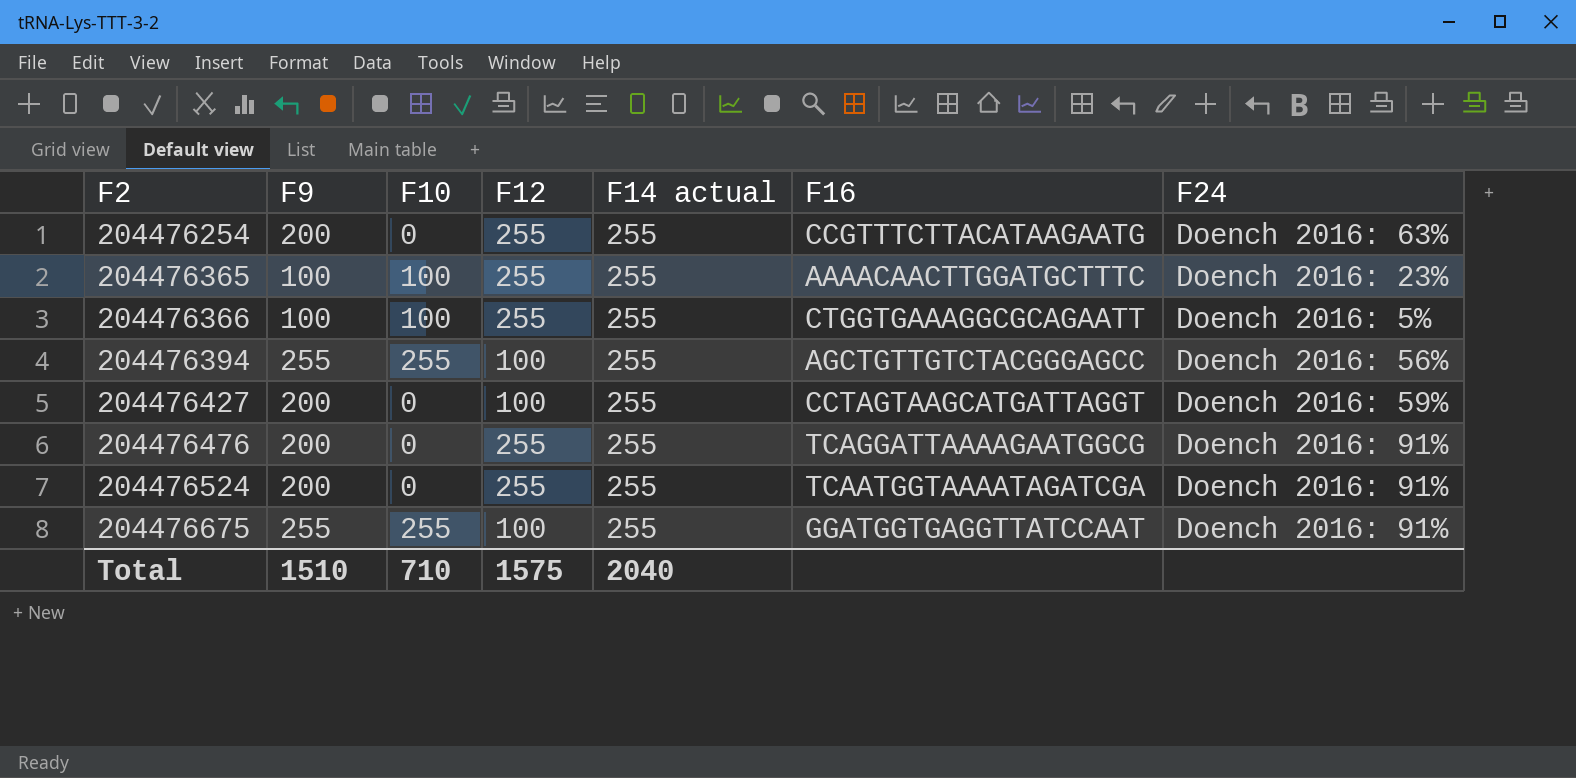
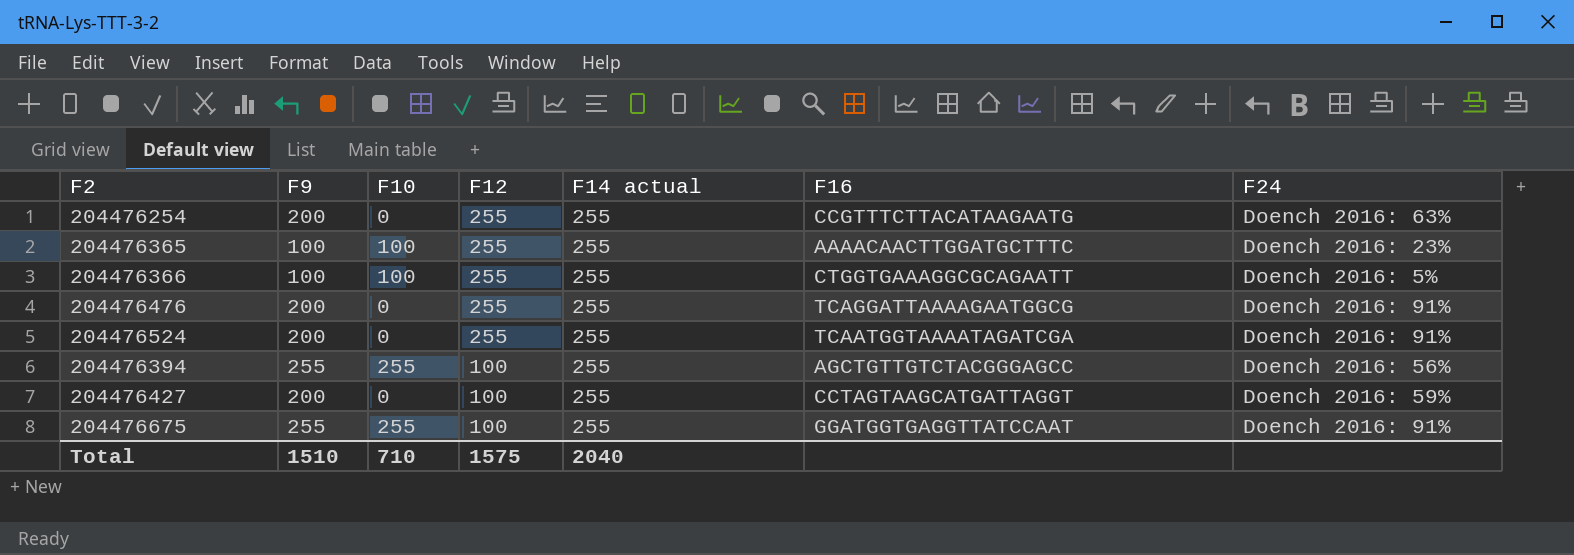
row order: F2 ascending -> F12 descending

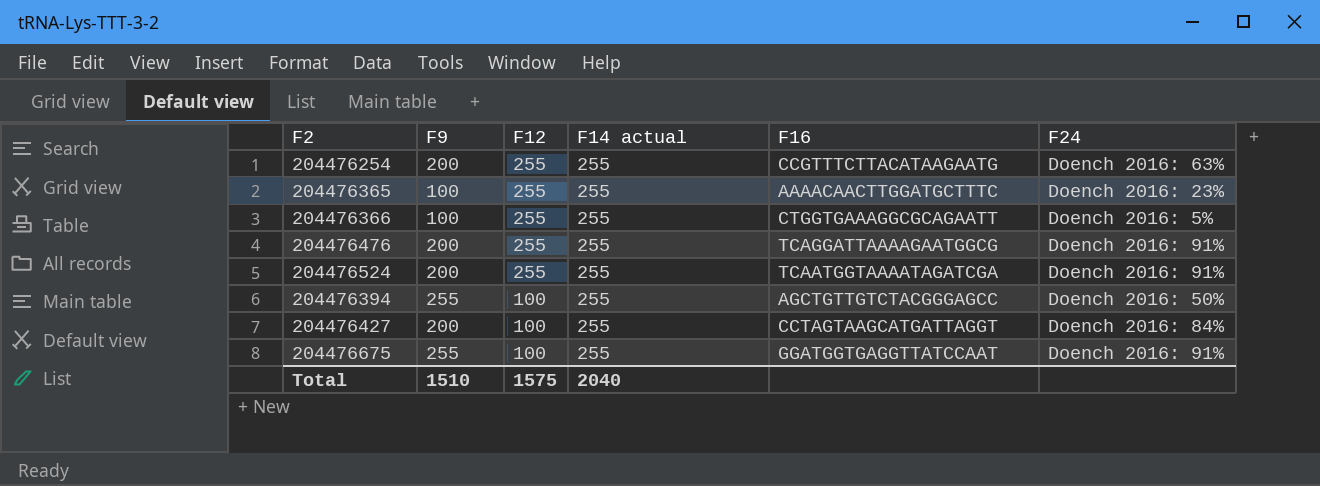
column F10 | position: 3 -> none
204476394 | F24: Doench 2016: 56% -> Doench 2016: 50%
204476427 | F24: Doench 2016: 59% -> Doench 2016: 84%

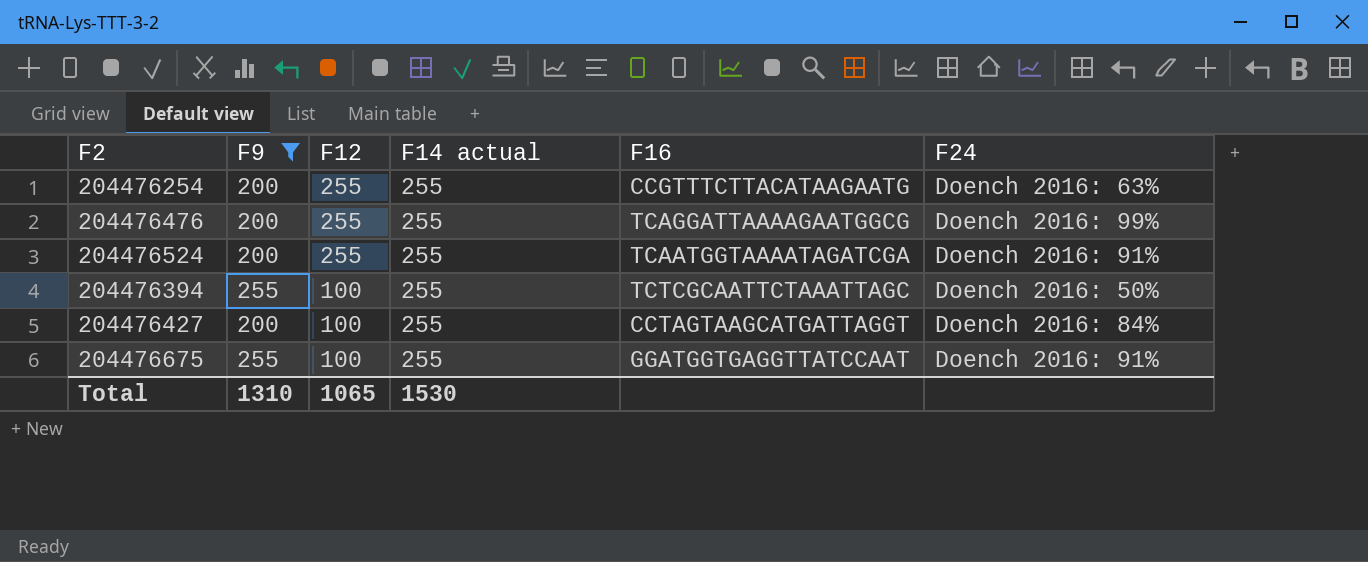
filter: none -> F9 != 100
204476476 | F24: Doench 2016: 91% -> Doench 2016: 99%
204476394 | F16: AGCTGTTGTCTACGGGAGCC -> TCTCGCAATTCTAAATTAGC
Total | F9: 1510 -> 1310
Total | F12: 1575 -> 1065
Total | F14 actual: 2040 -> 1530

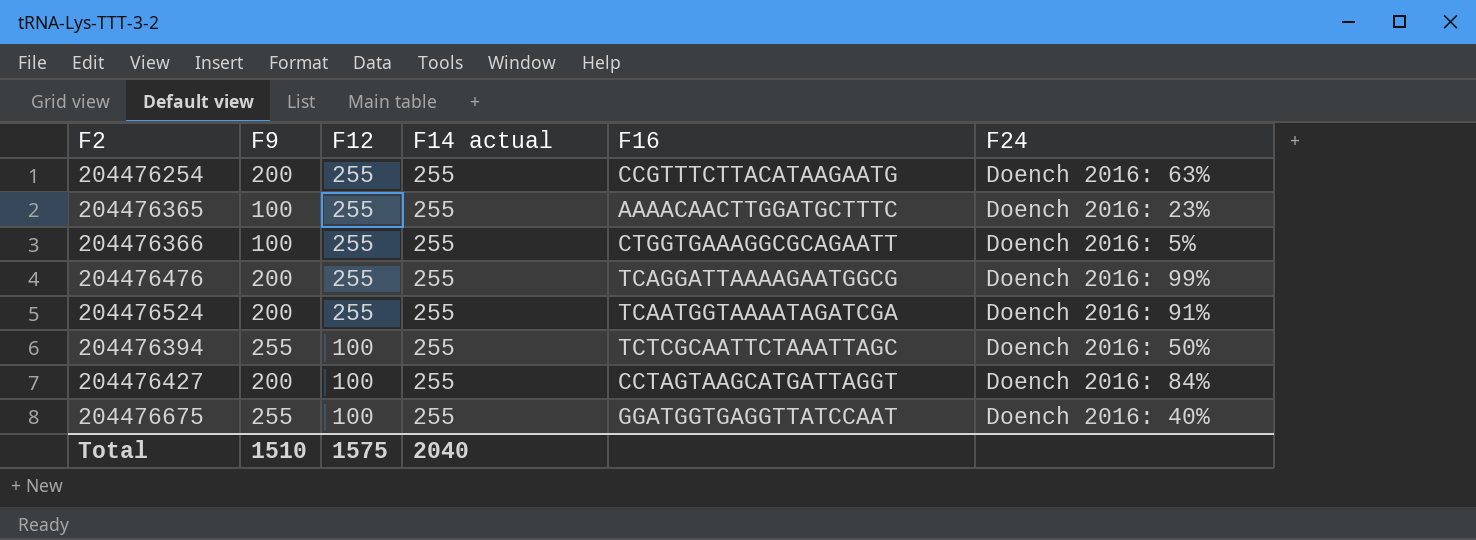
filter: F9 != 100 -> none
204476675 | F24: Doench 2016: 91% -> Doench 2016: 40%
Total | F9: 1310 -> 1510
Total | F12: 1065 -> 1575
Total | F14 actual: 1530 -> 2040

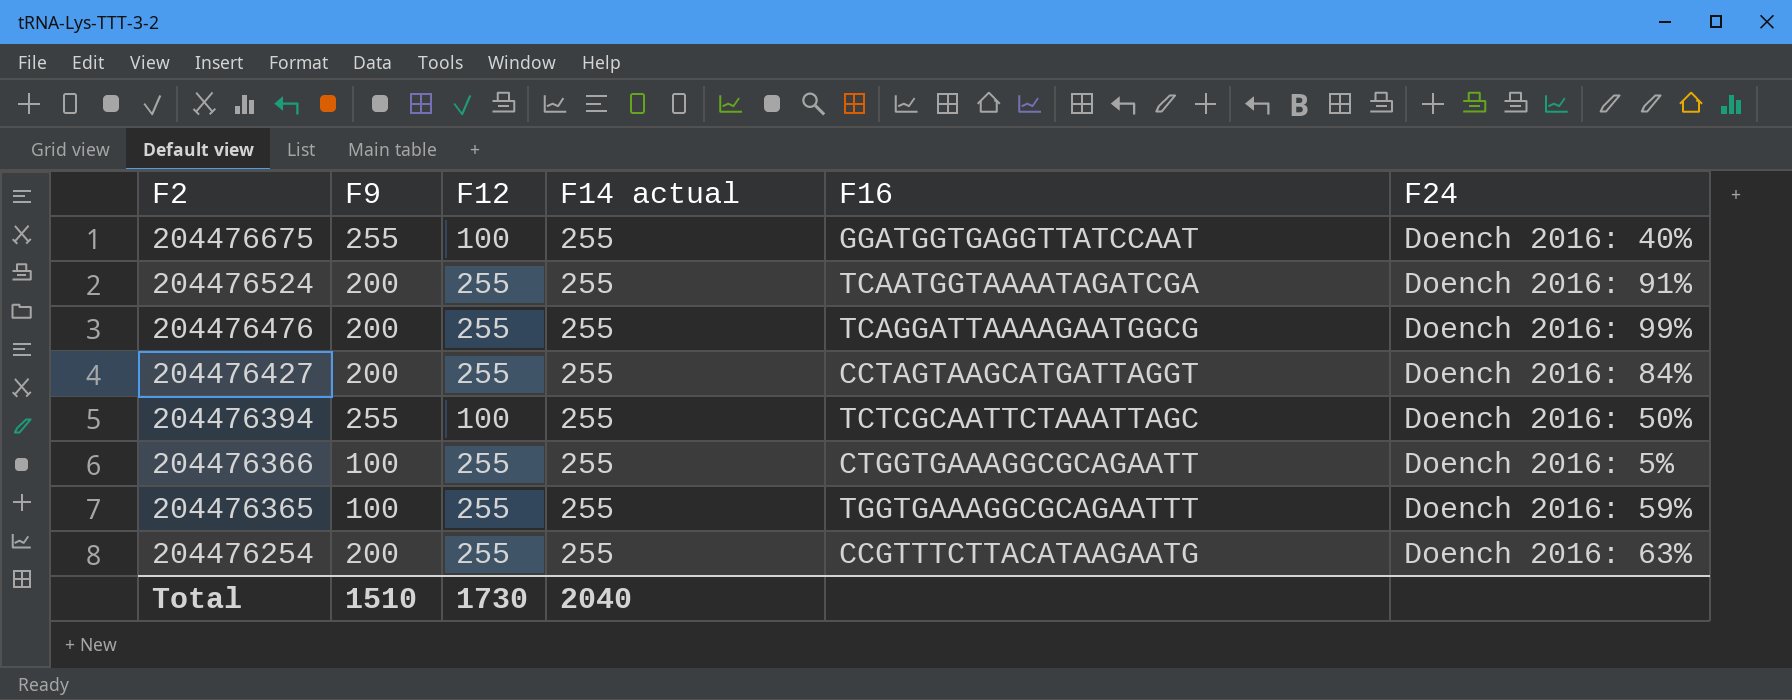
row order: F12 descending -> F2 descending
204476427 | F12: 100 -> 255
204476365 | F16: AAAACAACTTGGATGCTTTC -> TGGTGAAAGGCGCAGAATTT
204476365 | F24: Doench 2016: 23% -> Doench 2016: 59%
Total | F12: 1575 -> 1730

